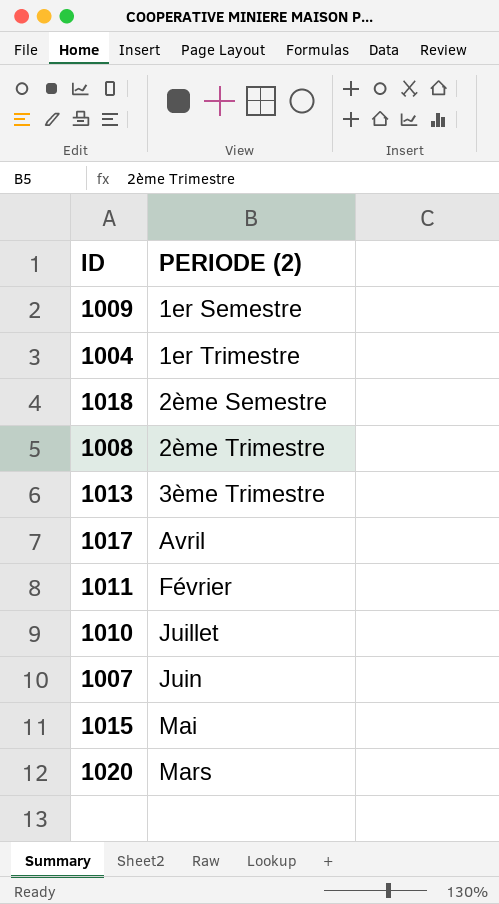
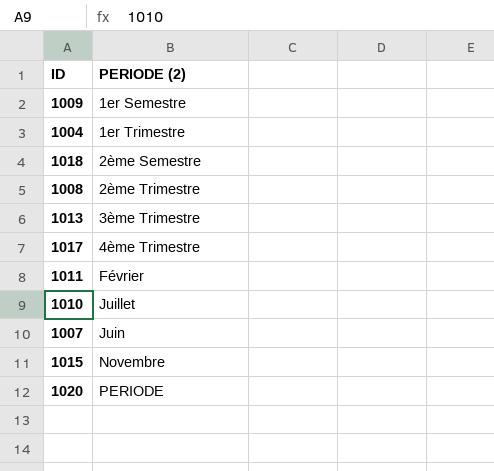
1017 | PERIODE (2): Avril -> 4ème Trimestre
1015 | PERIODE (2): Mai -> Novembre
1020 | PERIODE (2): Mars -> PERIODE

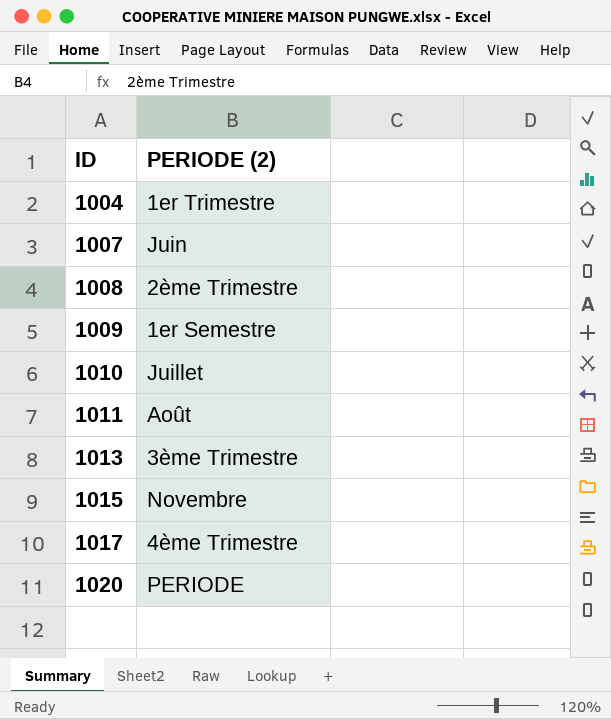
row order: PERIODE (2) ascending -> ID ascending
row 1018: 2ème Semestre -> none
1011 | PERIODE (2): Février -> Août

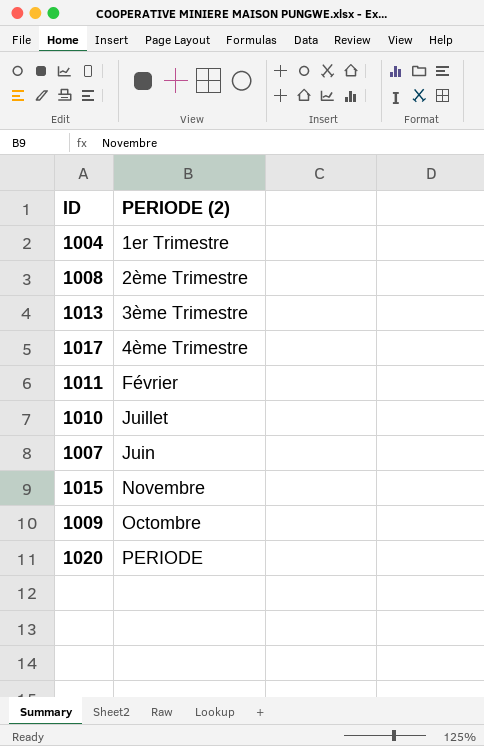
row order: ID ascending -> PERIODE (2) ascending
1011 | PERIODE (2): Août -> Février
1009 | PERIODE (2): 1er Semestre -> Octombre

